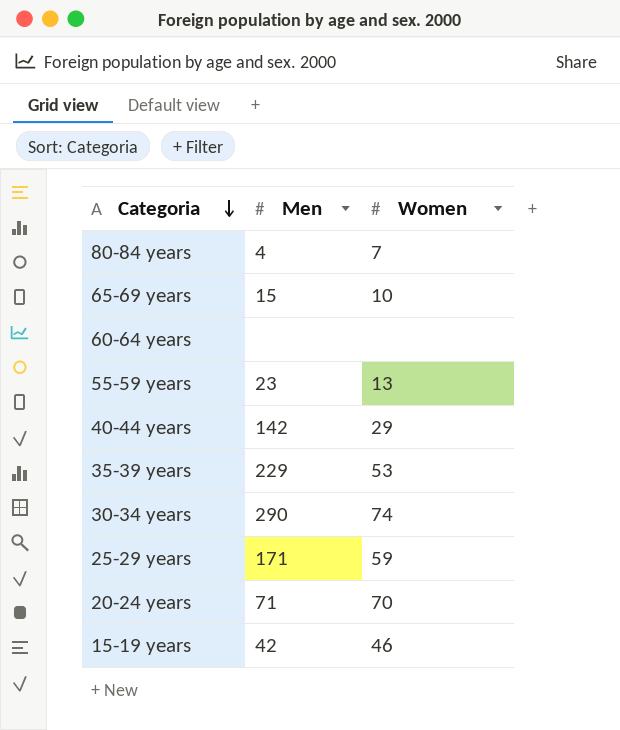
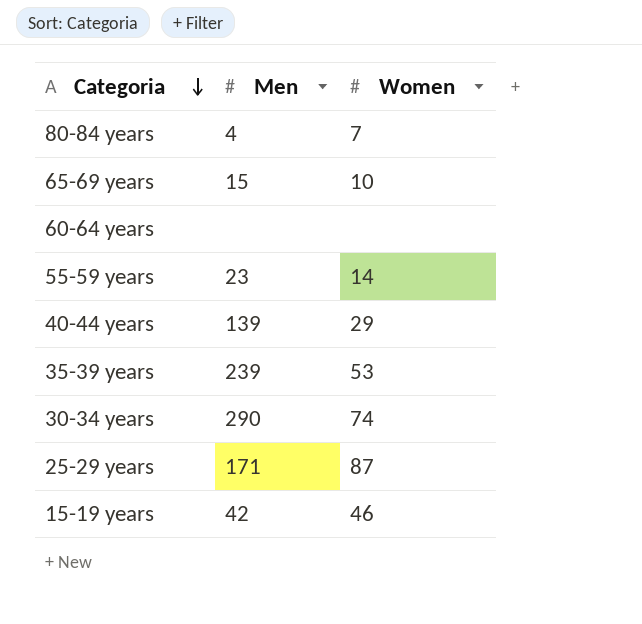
row 20-24 years: 71 | 70 -> none
55-59 years | Women: 13 -> 14
40-44 years | Men: 142 -> 139
35-39 years | Men: 229 -> 239
25-29 years | Women: 59 -> 87

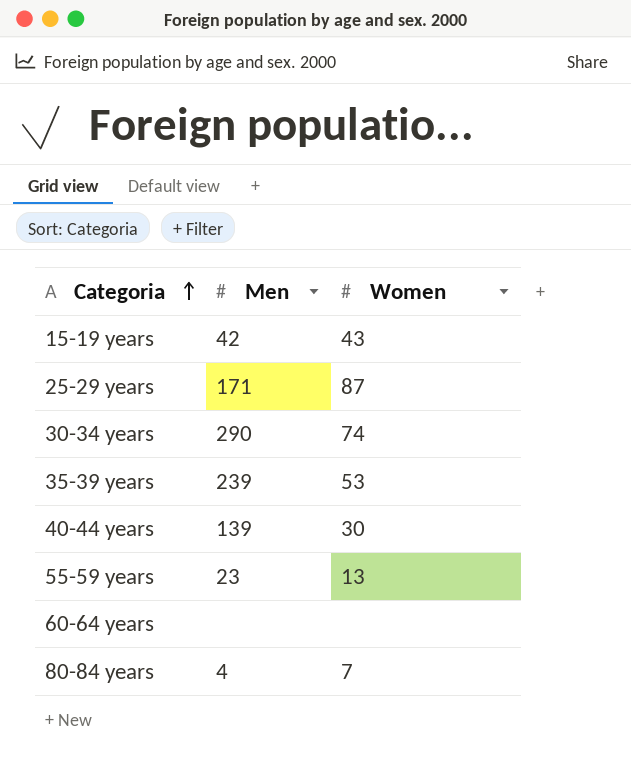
row order: Categoria descending -> Categoria ascending
row 65-69 years: 15 | 10 -> none
15-19 years | Women: 46 -> 43
40-44 years | Women: 29 -> 30
55-59 years | Women: 14 -> 13

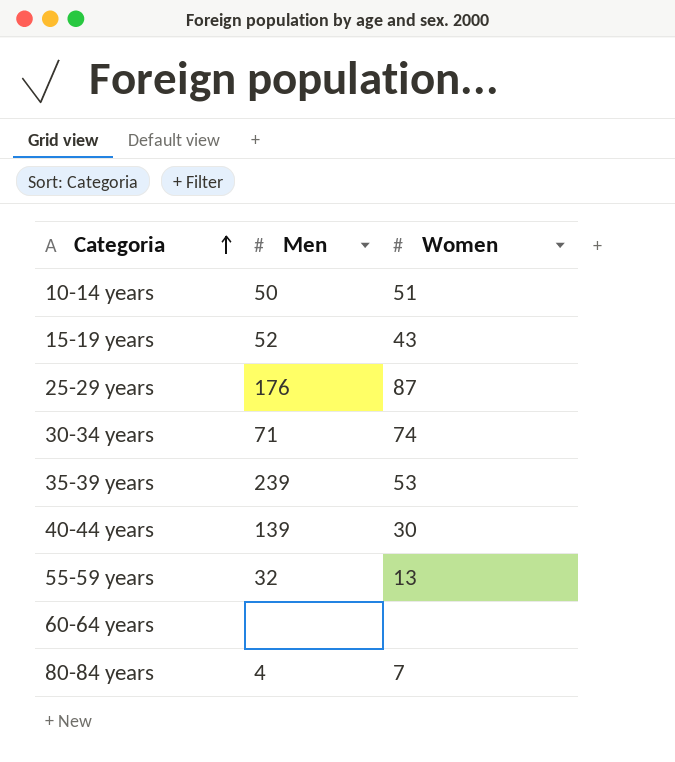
row 10-14 years: none -> 50 | 51
15-19 years | Men: 42 -> 52
25-29 years | Men: 171 -> 176
30-34 years | Men: 290 -> 71
55-59 years | Men: 23 -> 32

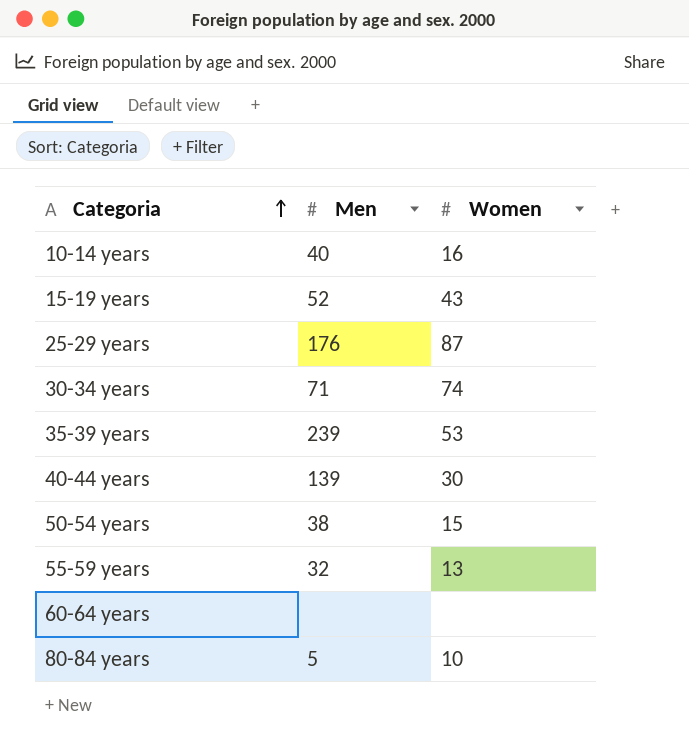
10-14 years | Men: 50 -> 40
10-14 years | Women: 51 -> 16
row 50-54 years: none -> 38 | 15
80-84 years | Men: 4 -> 5
80-84 years | Women: 7 -> 10

